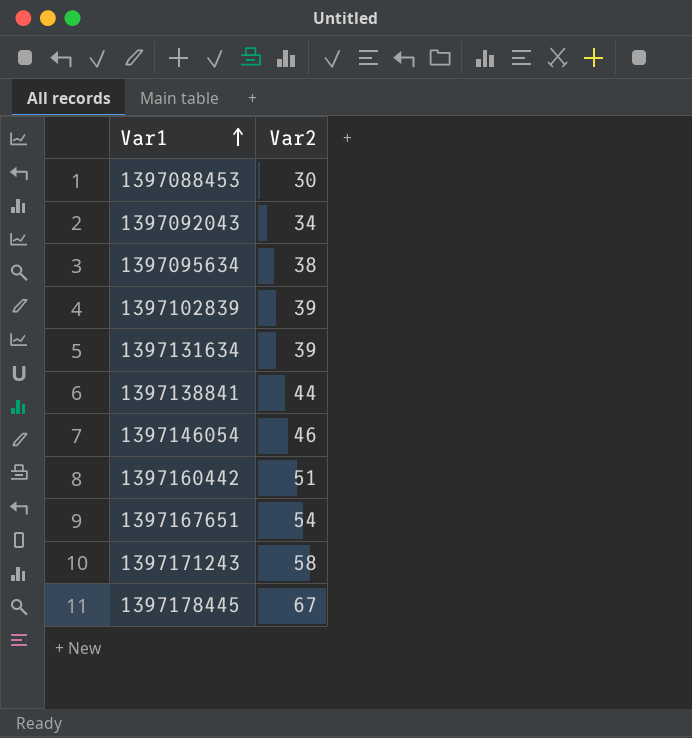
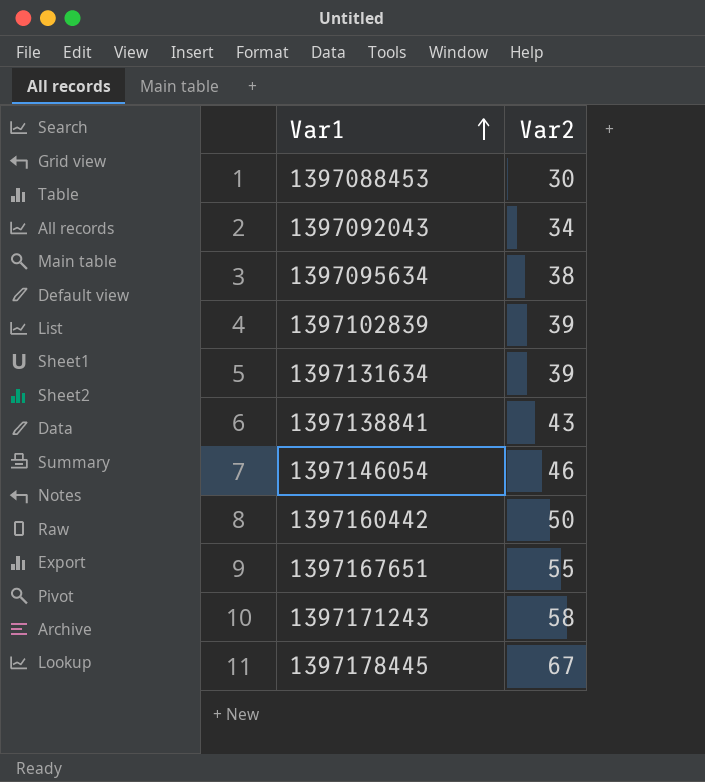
1397138841 | Var2: 44 -> 43
1397160442 | Var2: 51 -> 50
1397167651 | Var2: 54 -> 55

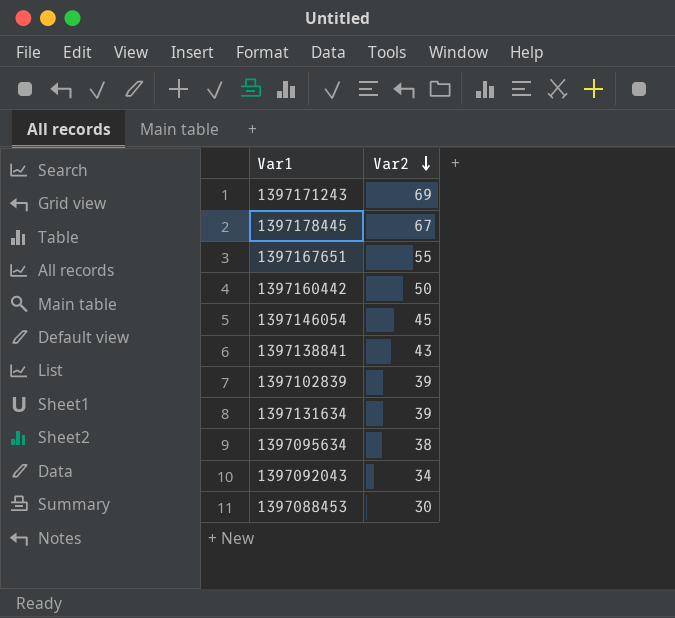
row order: Var1 ascending -> Var2 descending
1397171243 | Var2: 58 -> 69
1397146054 | Var2: 46 -> 45

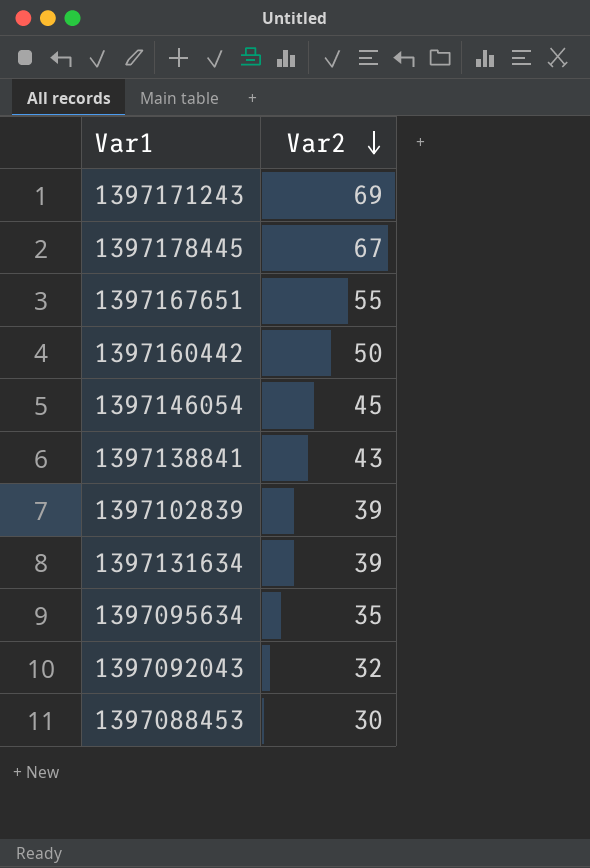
1397095634 | Var2: 38 -> 35
1397092043 | Var2: 34 -> 32

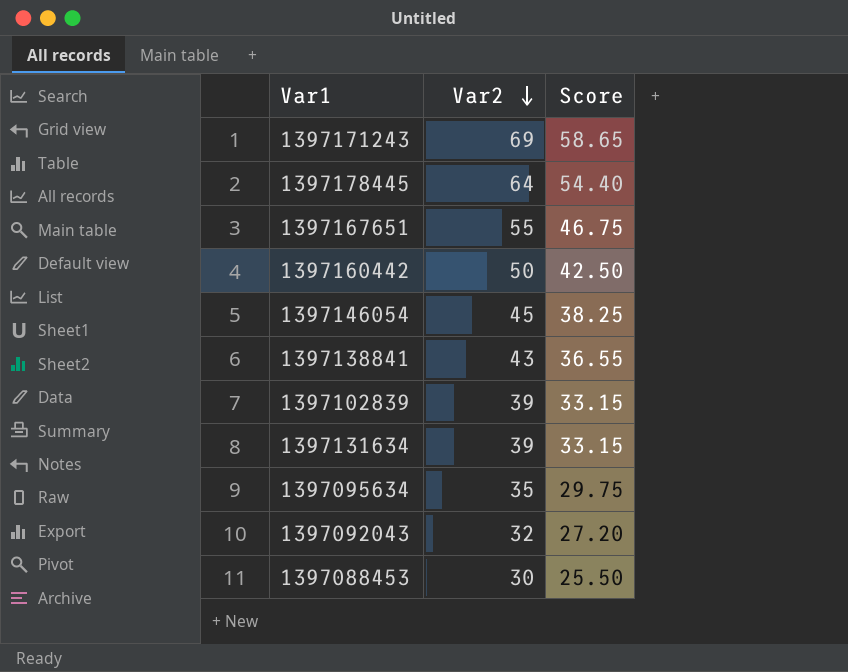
column Score | formula: none -> [Var2] * 0.85
1397178445 | Var2: 67 -> 64

